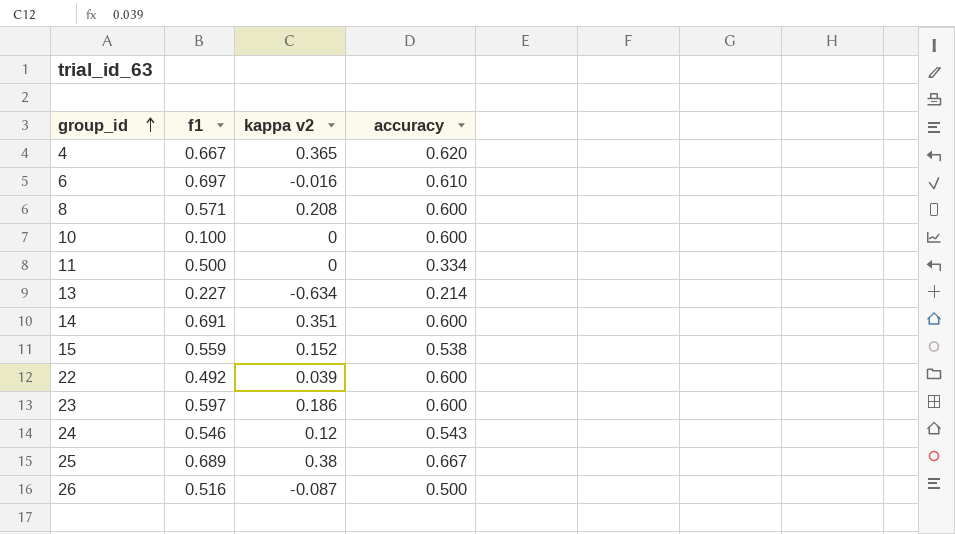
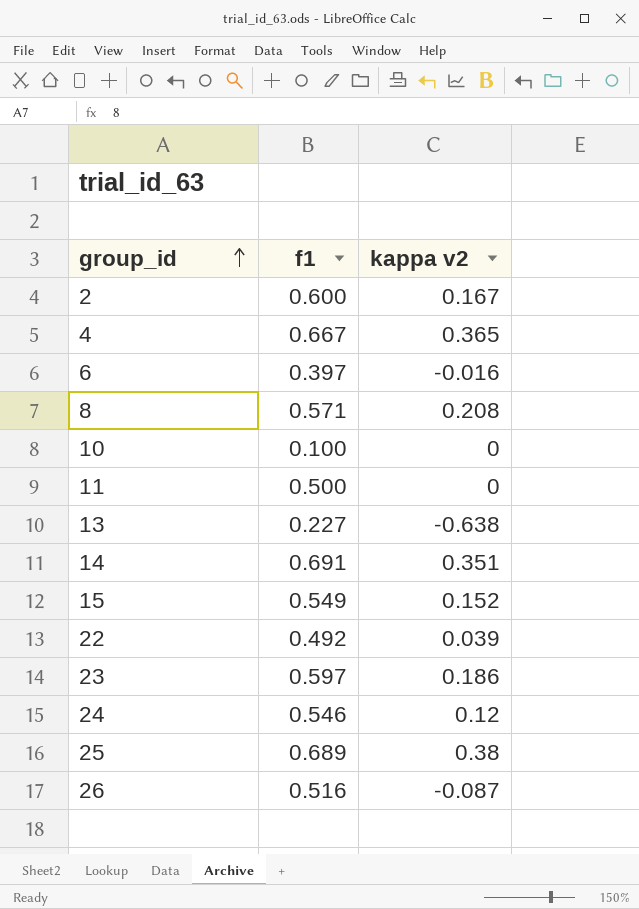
column accuracy | position: 4 -> none
row 2: none -> 0.600 | 0.167
6 | f1: 0.697 -> 0.397
13 | kappa v2: -0.634 -> -0.638
15 | f1: 0.559 -> 0.549

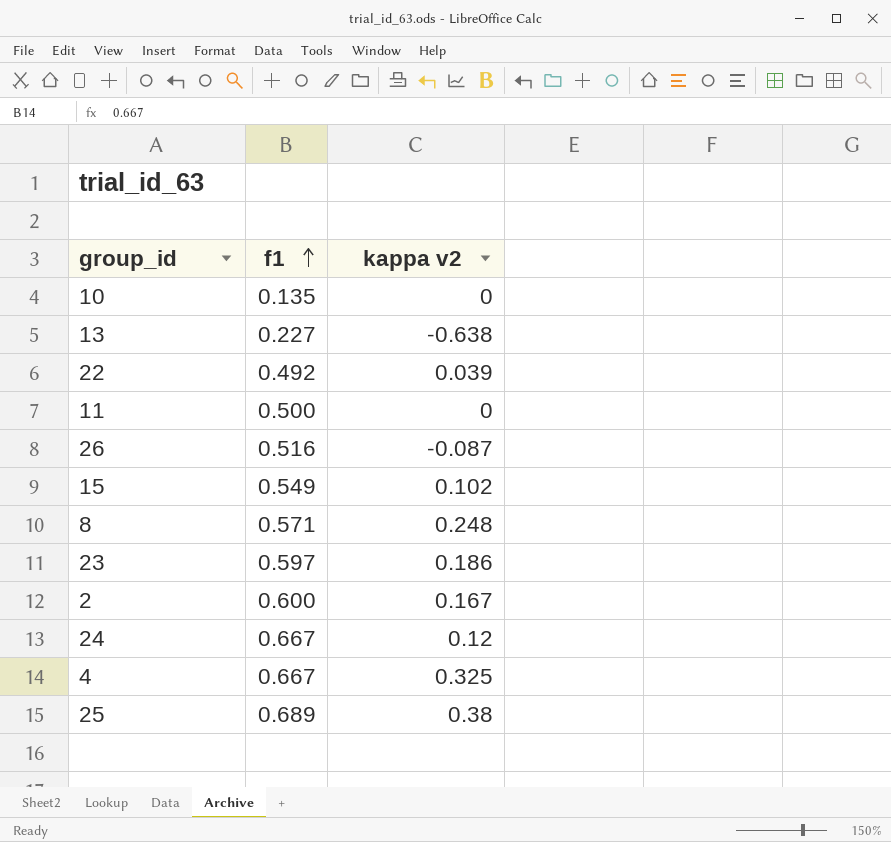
row order: group_id ascending -> f1 ascending
row 6: 0.397 | -0.016 -> none
row 14: 0.691 | 0.351 -> none
10 | f1: 0.100 -> 0.135
15 | kappa v2: 0.152 -> 0.102
8 | kappa v2: 0.208 -> 0.248
24 | f1: 0.546 -> 0.667
4 | kappa v2: 0.365 -> 0.325

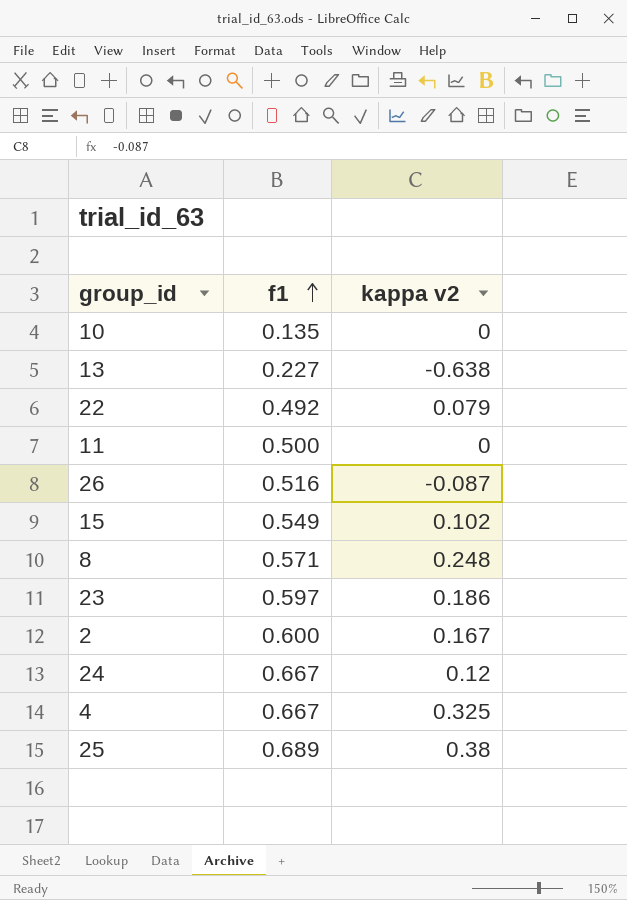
22 | kappa v2: 0.039 -> 0.079

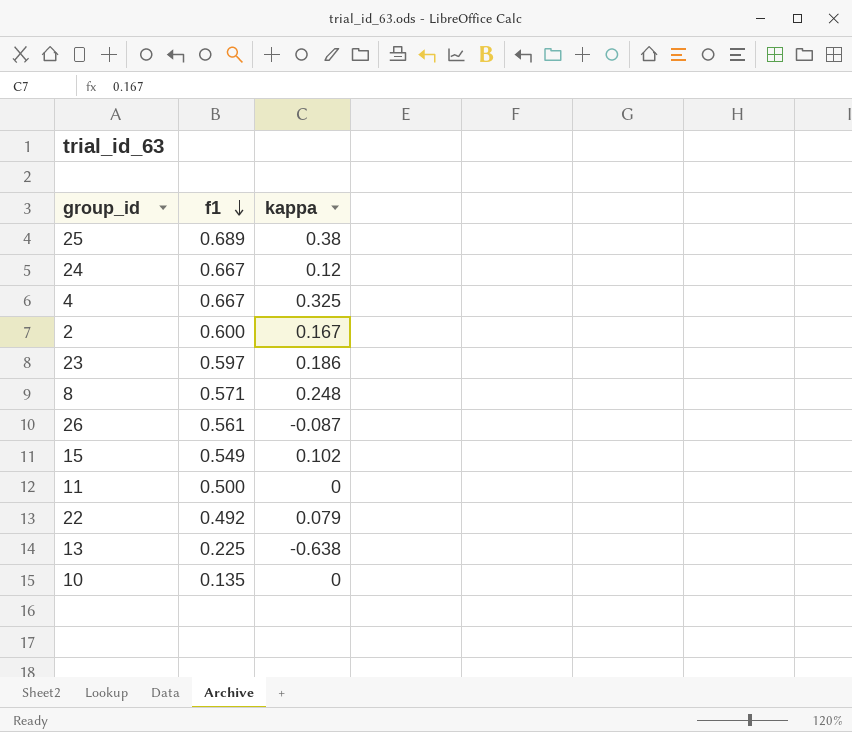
row order: f1 ascending -> f1 descending
column name: kappa v2 -> kappa
26 | f1: 0.516 -> 0.561
13 | f1: 0.227 -> 0.225

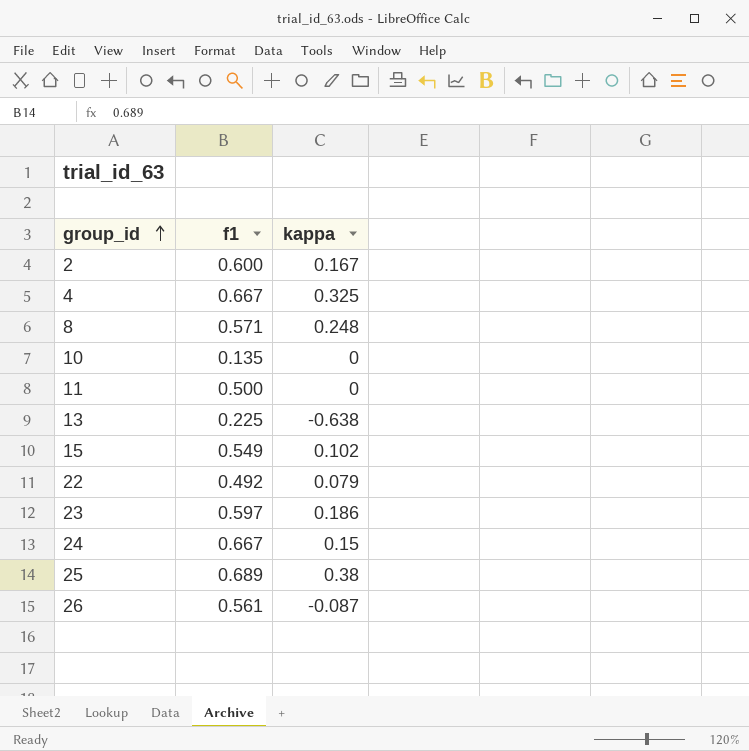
row order: f1 descending -> group_id ascending
24 | kappa: 0.12 -> 0.15

